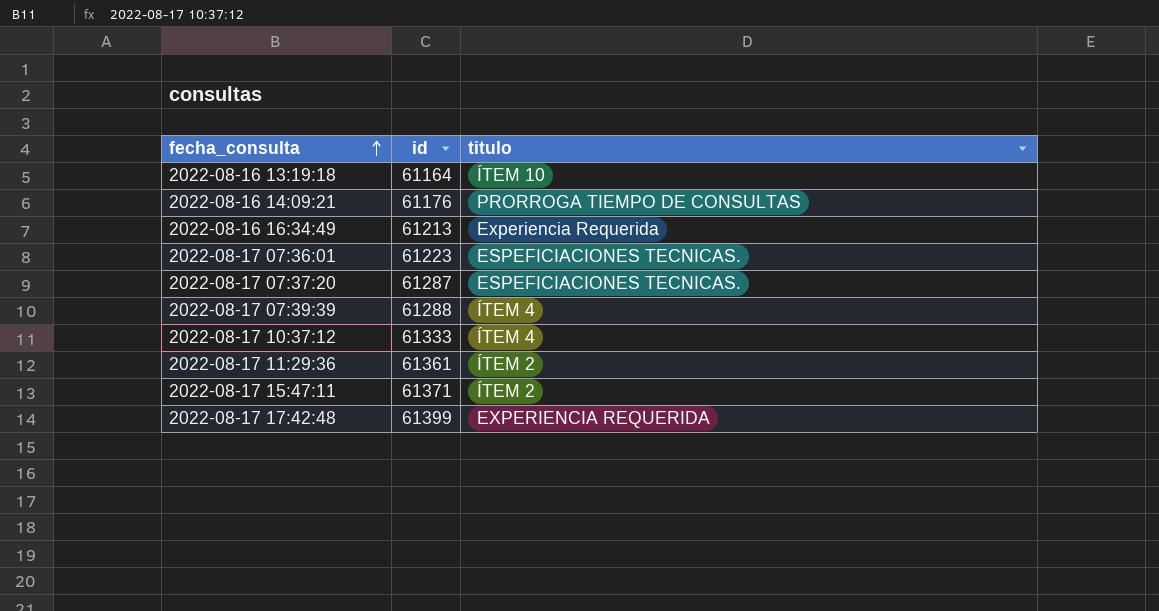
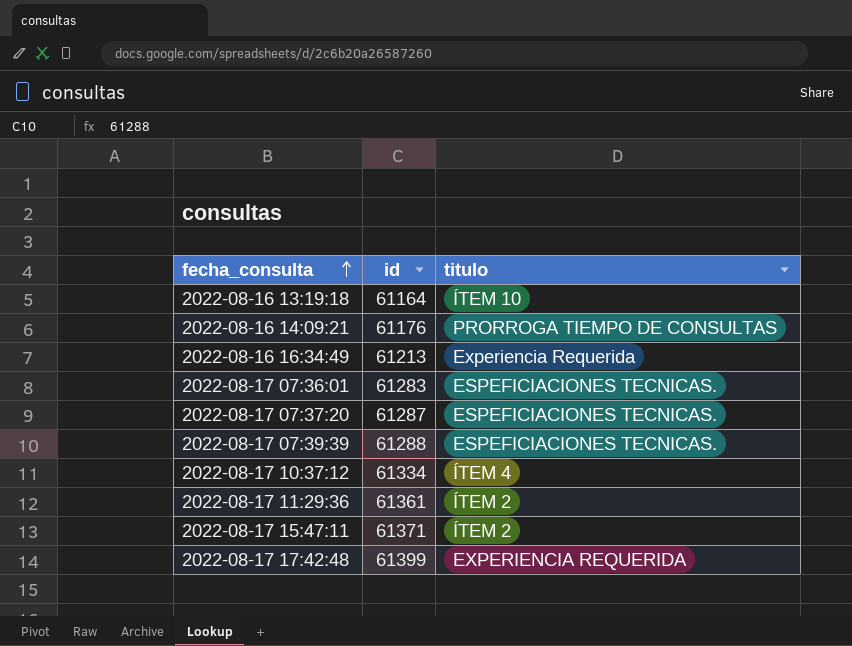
2022-08-17 07:36:01 | id: 61223 -> 61283
2022-08-17 07:39:39 | titulo: ÍTEM 4 -> ESPEFICIACIONES TECNICAS.
2022-08-17 10:37:12 | id: 61333 -> 61334

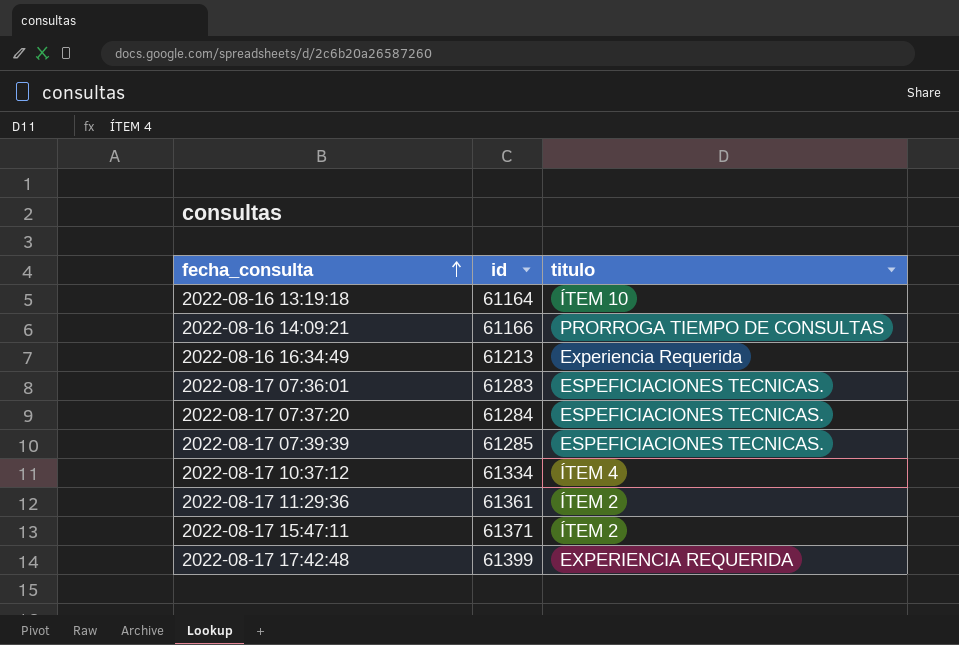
2022-08-16 14:09:21 | id: 61176 -> 61166
2022-08-17 07:37:20 | id: 61287 -> 61284
2022-08-17 07:39:39 | id: 61288 -> 61285

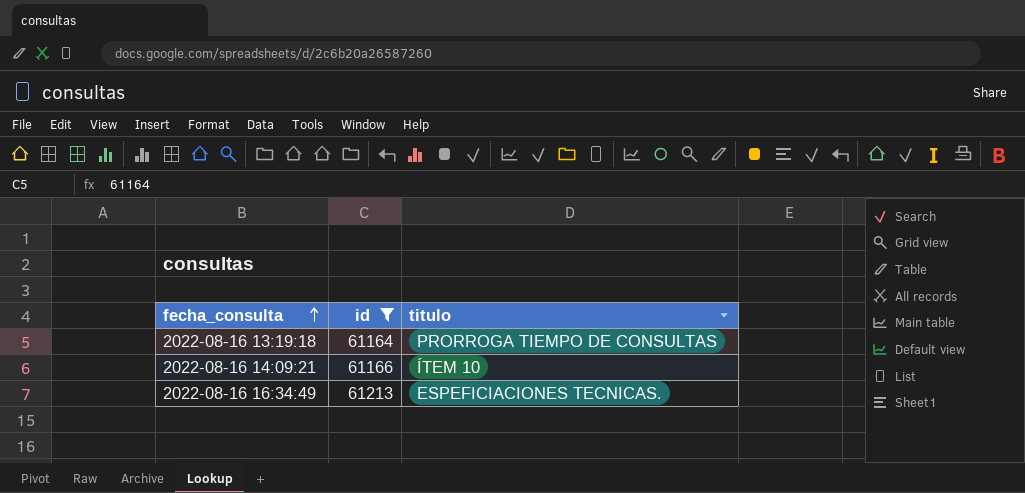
filter: none -> id <= 61213
2022-08-16 13:19:18 | titulo: ÍTEM 10 -> PRORROGA TIEMPO DE CONSULTAS
2022-08-16 14:09:21 | titulo: PRORROGA TIEMPO DE CONSULTAS -> ÍTEM 10
2022-08-16 16:34:49 | titulo: Experiencia Requerida -> ESPEFICIACIONES TECNICAS.

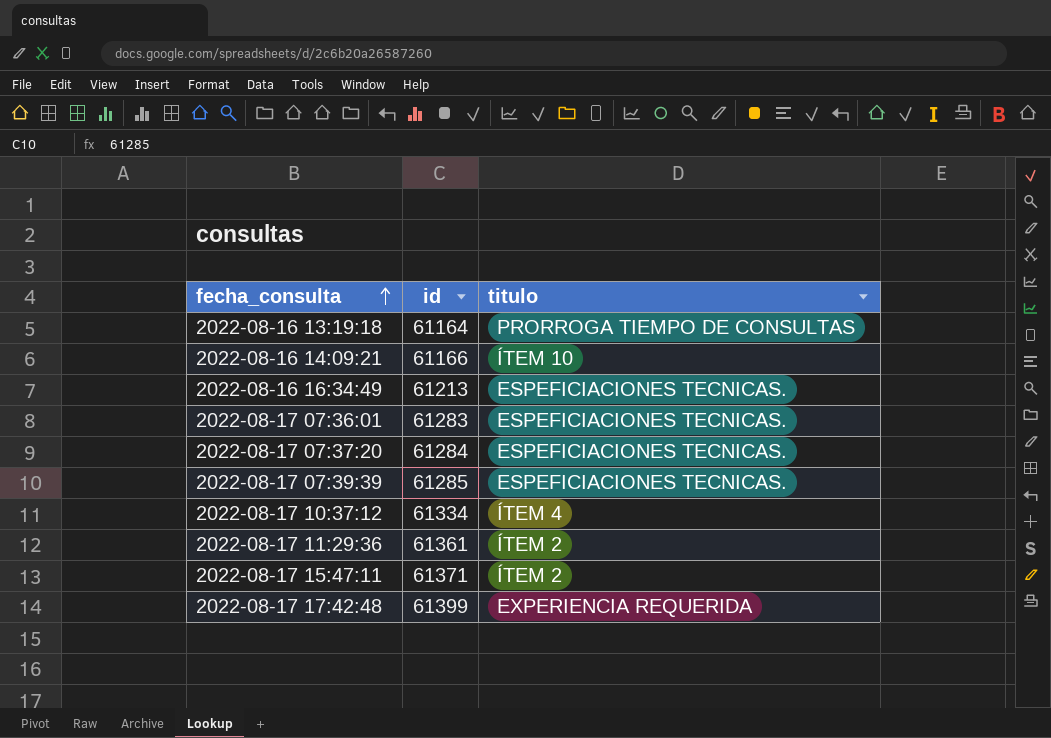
filter: id <= 61213 -> none

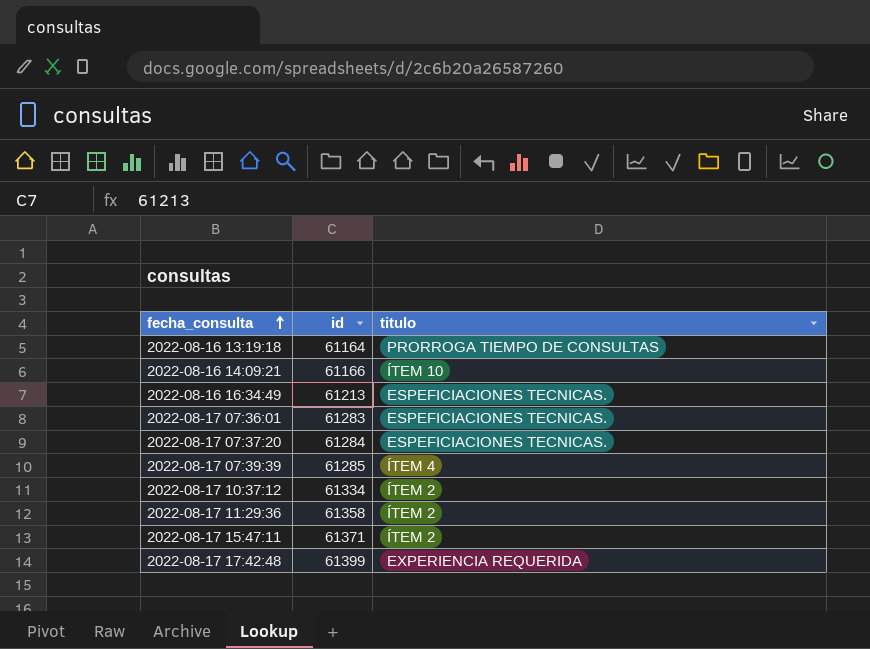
2022-08-17 07:39:39 | titulo: ESPEFICIACIONES TECNICAS. -> ÍTEM 4
2022-08-17 10:37:12 | titulo: ÍTEM 4 -> ÍTEM 2
2022-08-17 11:29:36 | id: 61361 -> 61358

